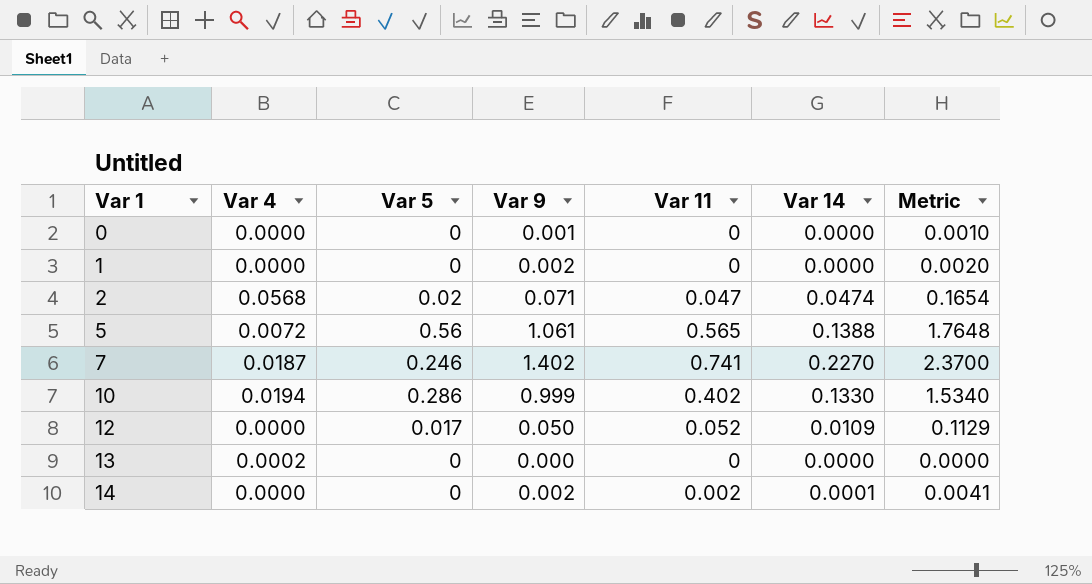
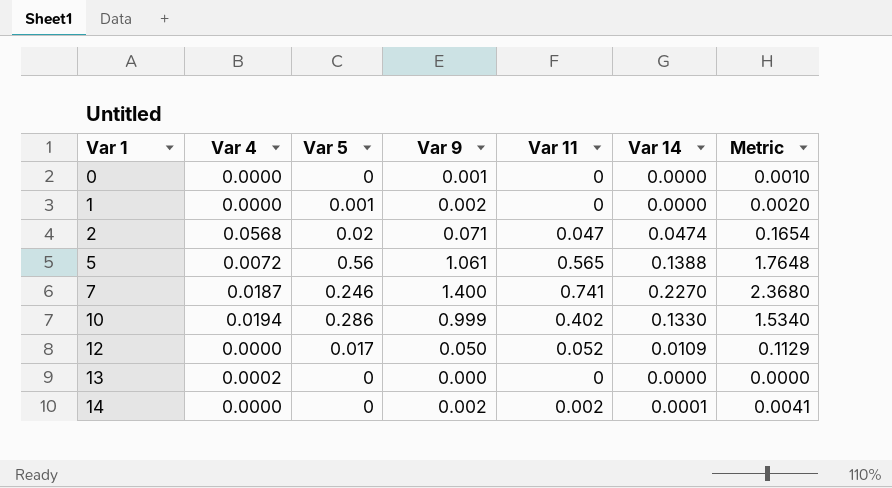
1 | Var 5: 0 -> 0.001
7 | Var 9: 1.402 -> 1.400
7 | Metric: 2.3700 -> 2.3680

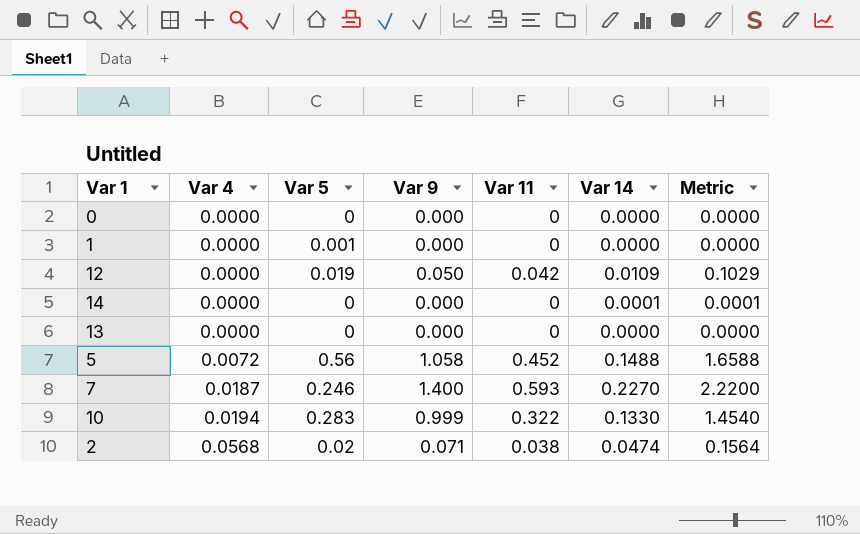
row order: Var 1 ascending -> Var 4 ascending
0 | Var 9: 0.001 -> 0.000
0 | Metric: 0.0010 -> 0.0000
1 | Var 9: 0.002 -> 0.000
1 | Metric: 0.0020 -> 0.0000
12 | Var 5: 0.017 -> 0.019
12 | Var 11: 0.052 -> 0.042
12 | Metric: 0.1129 -> 0.1029
14 | Var 9: 0.002 -> 0.000
14 | Var 11: 0.002 -> 0
14 | Metric: 0.0041 -> 0.0001
13 | Var 4: 0.0002 -> 0.0000
5 | Var 9: 1.061 -> 1.058
5 | Var 11: 0.565 -> 0.452
5 | Var 14: 0.1388 -> 0.1488
5 | Metric: 1.7648 -> 1.6588
7 | Var 11: 0.741 -> 0.593
7 | Metric: 2.3680 -> 2.2200
10 | Var 5: 0.286 -> 0.283
10 | Var 11: 0.402 -> 0.322
10 | Metric: 1.5340 -> 1.4540
2 | Var 11: 0.047 -> 0.038
2 | Metric: 0.1654 -> 0.1564

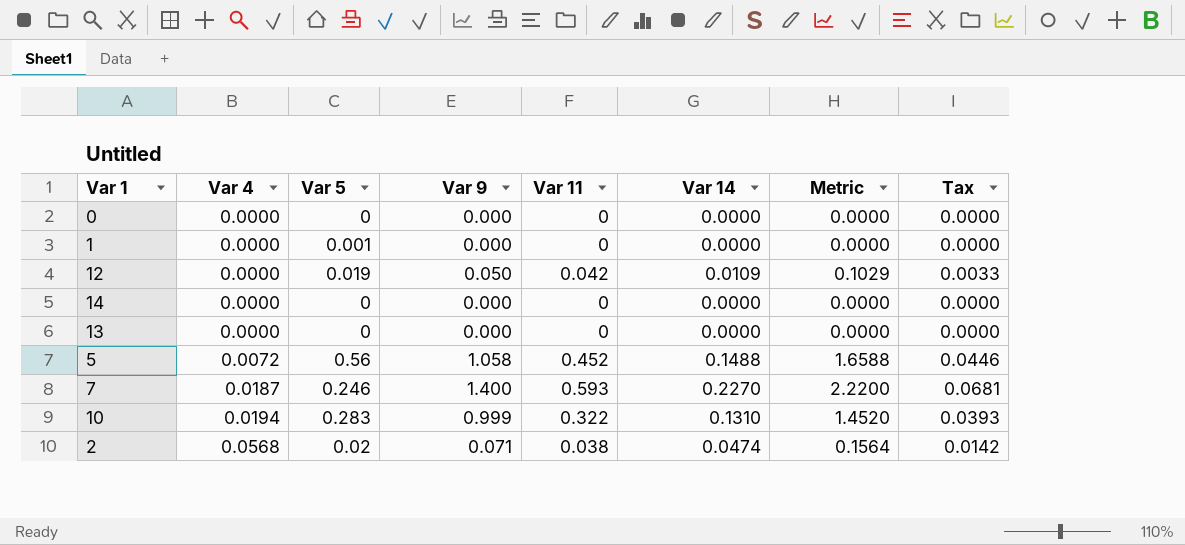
column Tax | formula: none -> [Var 14] * 0.3
14 | Var 14: 0.0001 -> 0.0000
14 | Metric: 0.0001 -> 0.0000
10 | Var 14: 0.1330 -> 0.1310
10 | Metric: 1.4540 -> 1.4520

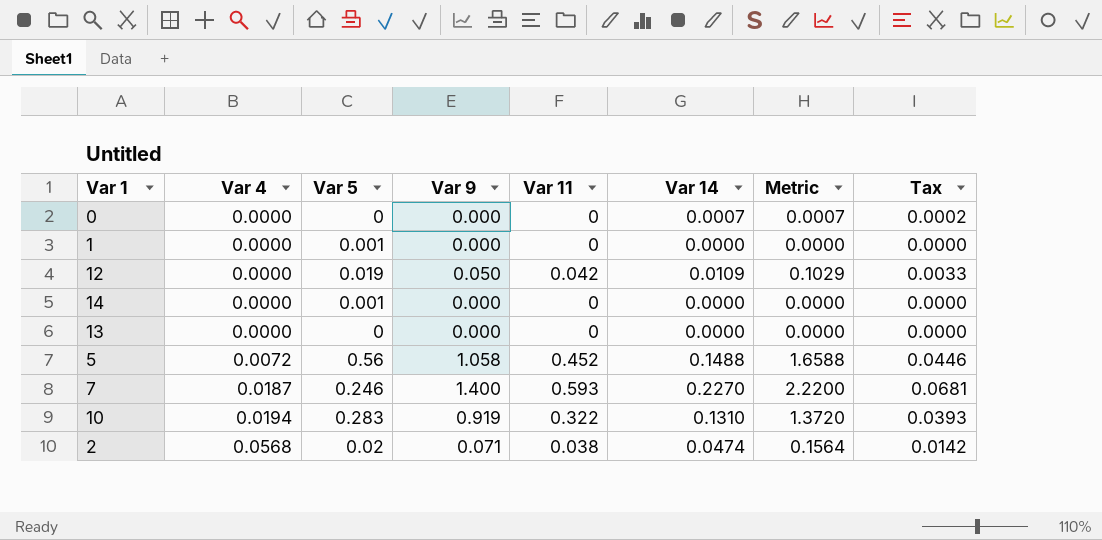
0 | Var 14: 0.0000 -> 0.0007
0 | Metric: 0.0000 -> 0.0007
0 | Tax: 0.0000 -> 0.0002
14 | Var 5: 0 -> 0.001
10 | Var 9: 0.999 -> 0.919
10 | Metric: 1.4520 -> 1.3720

